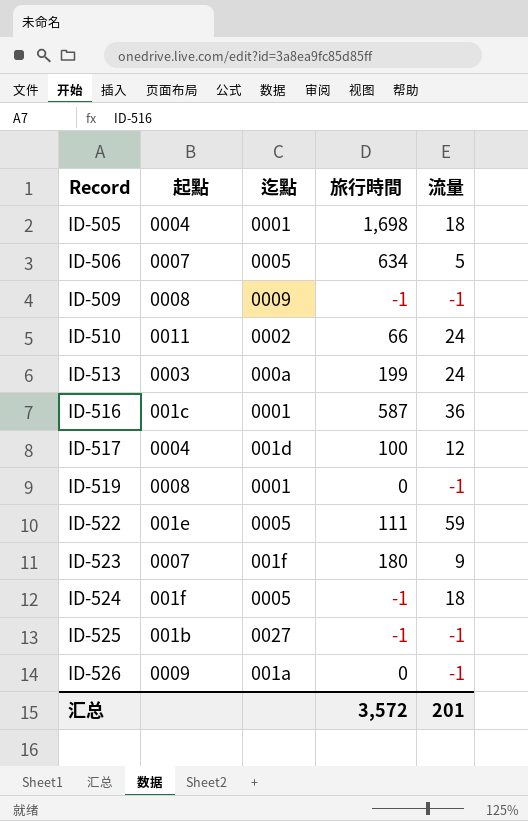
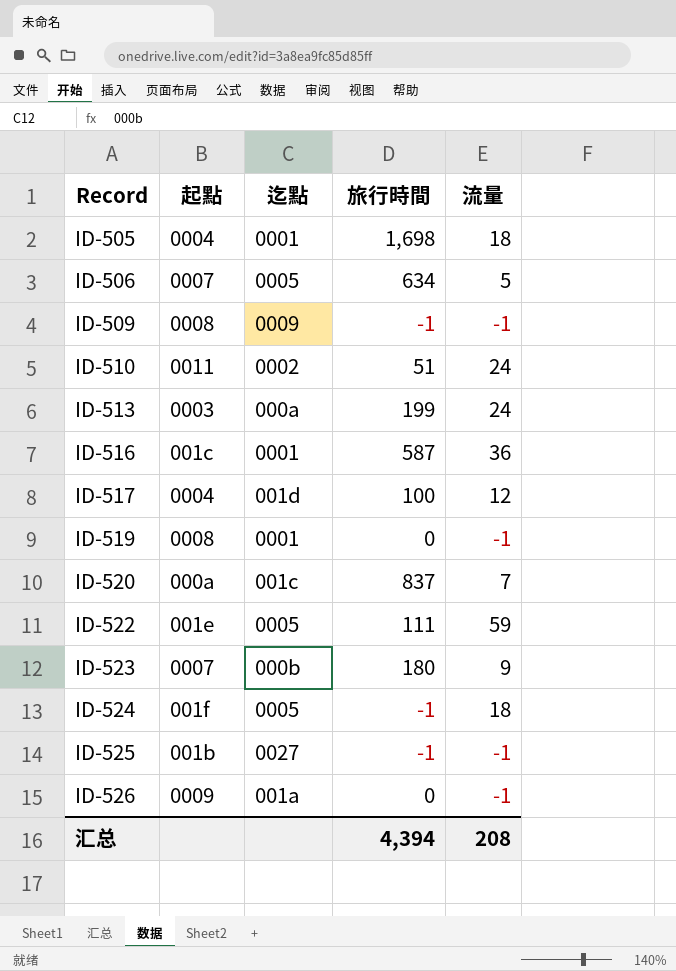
ID-510 | 旅行時間: 66 -> 51
row ID-520: none -> 000a | 001c | 837 | 7
ID-523 | 迄點: 001f -> 000b
汇总 | 旅行時間: 3,572 -> 4,394
汇总 | 流量: 201 -> 208

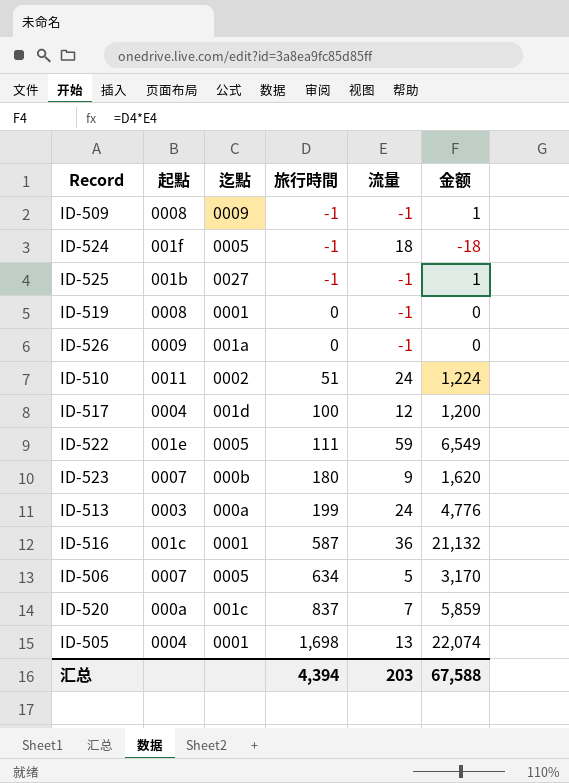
row order: Record ascending -> 旅行時間 ascending
column 金额 | formula: none -> [旅行時間] * [流量]
ID-505 | 流量: 18 -> 13
汇总 | 流量: 208 -> 203

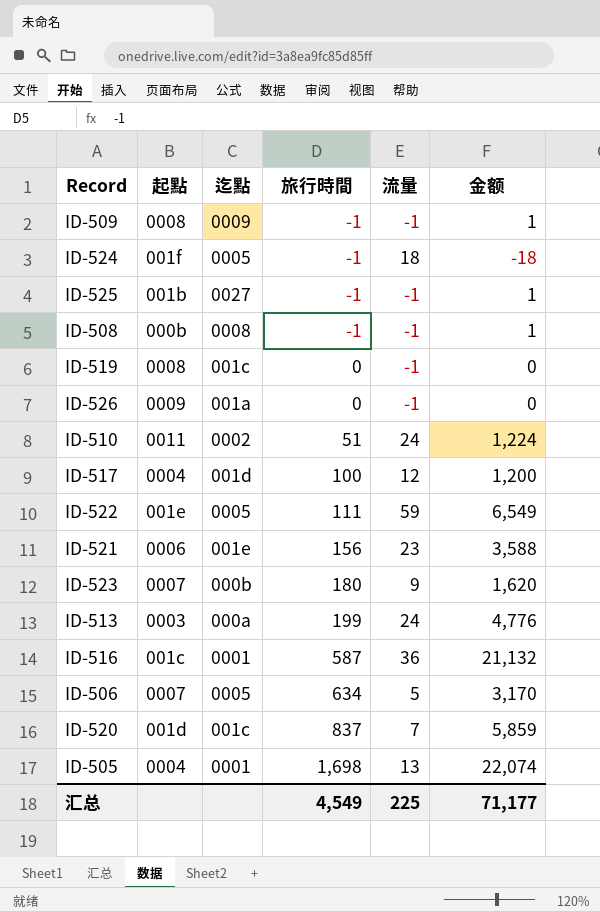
row ID-508: none -> 000b | 0008 | -1 | -1 | 1
ID-519 | 迄點: 0001 -> 001c
row ID-521: none -> 0006 | 001e | 156 | 23 | 3,588
ID-520 | 起點: 000a -> 001d
汇总 | 旅行時間: 4,394 -> 4,549
汇总 | 流量: 203 -> 225
汇总 | 金额: 67,588 -> 71,177

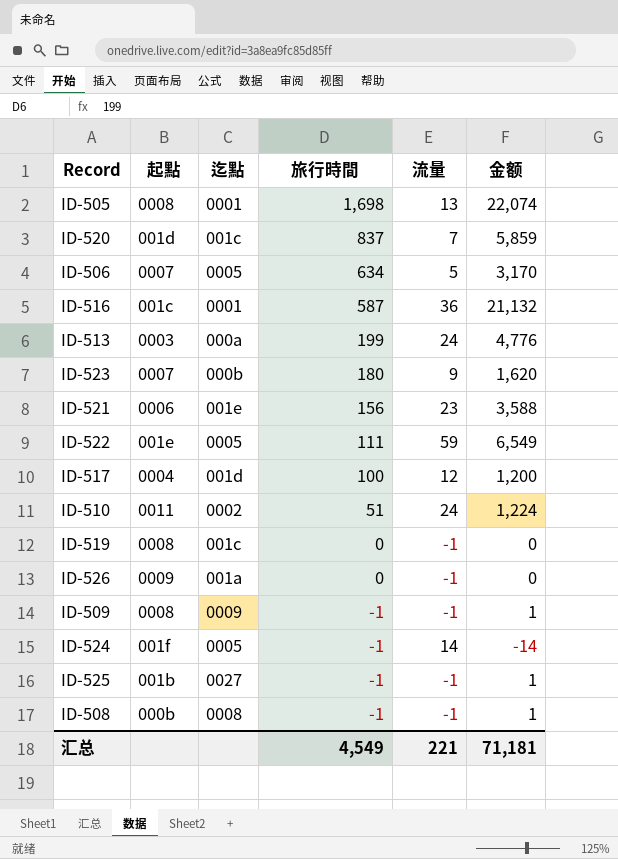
row order: 旅行時間 ascending -> 旅行時間 descending
ID-505 | 起點: 0004 -> 0008
ID-524 | 流量: 18 -> 14
ID-524 | 金额: -18 -> -14
汇总 | 流量: 225 -> 221
汇总 | 金额: 71,177 -> 71,181

